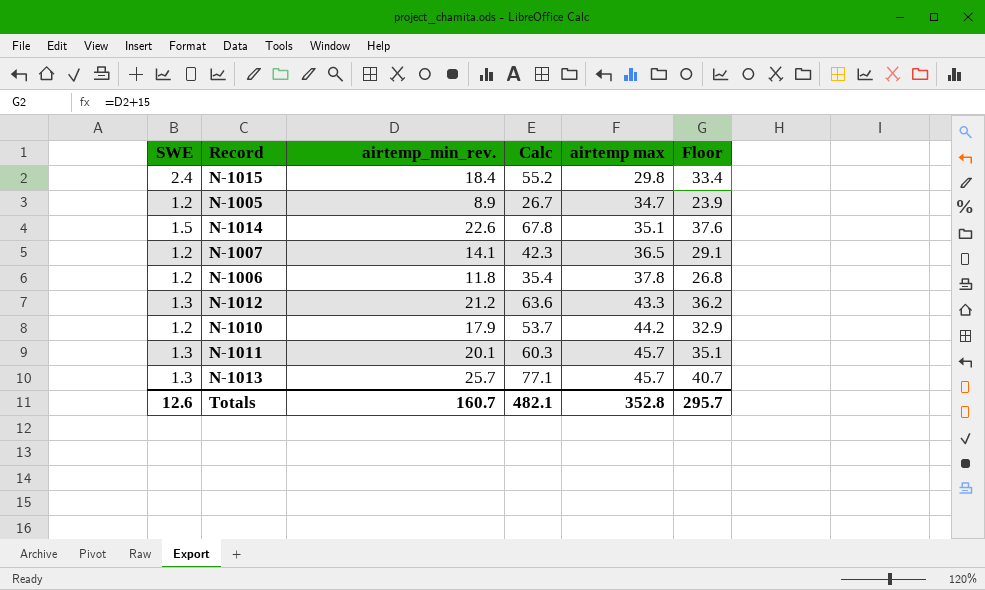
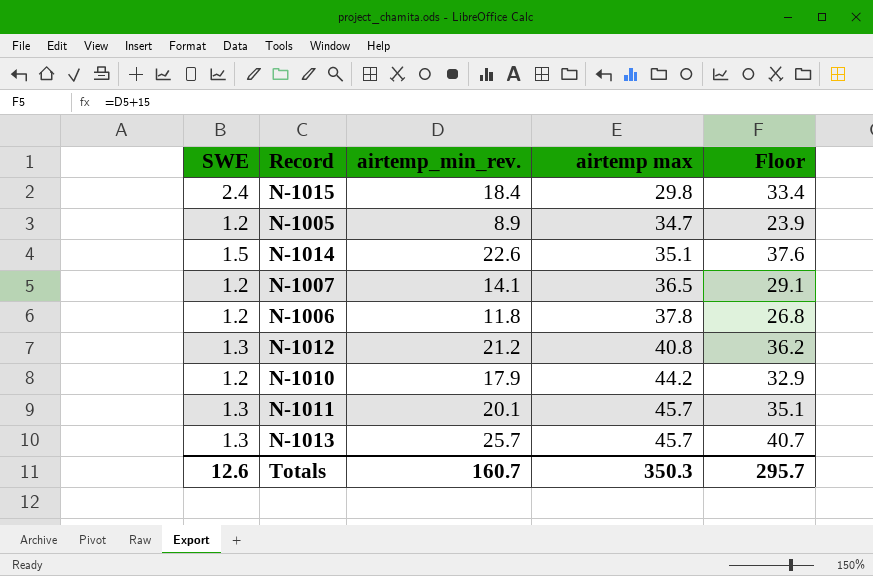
column Calc | formula: [airtemp_min_rev.] * 3 -> none
N-1012 | airtemp max: 43.3 -> 40.8
Totals | airtemp max: 352.8 -> 350.3

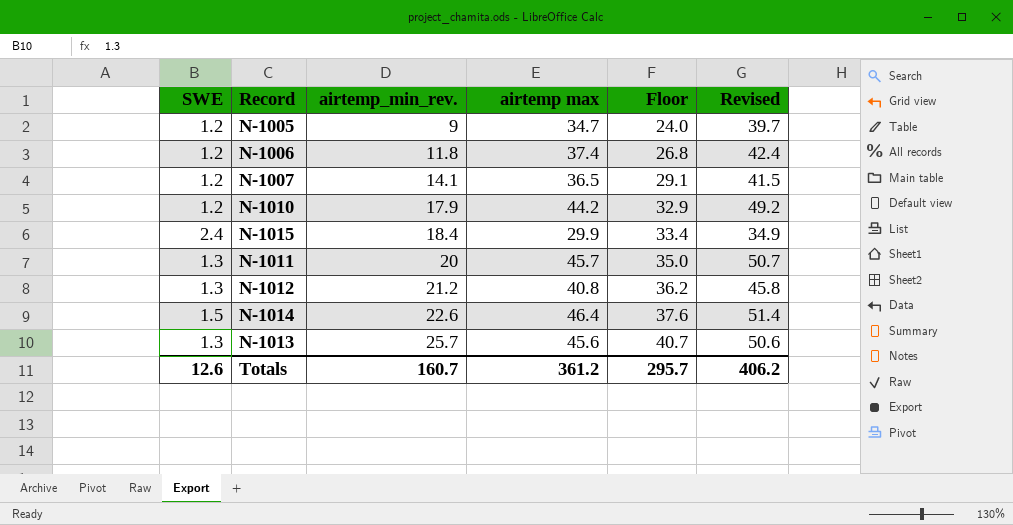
row order: airtemp max ascending -> airtemp_min_rev. ascending
column Revised | formula: none -> [airtemp max] + 5
N-1005 | airtemp_min_rev.: 8.9 -> 9
N-1005 | Floor: 23.9 -> 24.0
N-1006 | airtemp max: 37.8 -> 37.4
N-1015 | airtemp max: 29.8 -> 29.9
N-1011 | airtemp_min_rev.: 20.1 -> 20
N-1011 | Floor: 35.1 -> 35.0
N-1014 | airtemp max: 35.1 -> 46.4
N-1013 | airtemp max: 45.7 -> 45.6
Totals | airtemp max: 350.3 -> 361.2

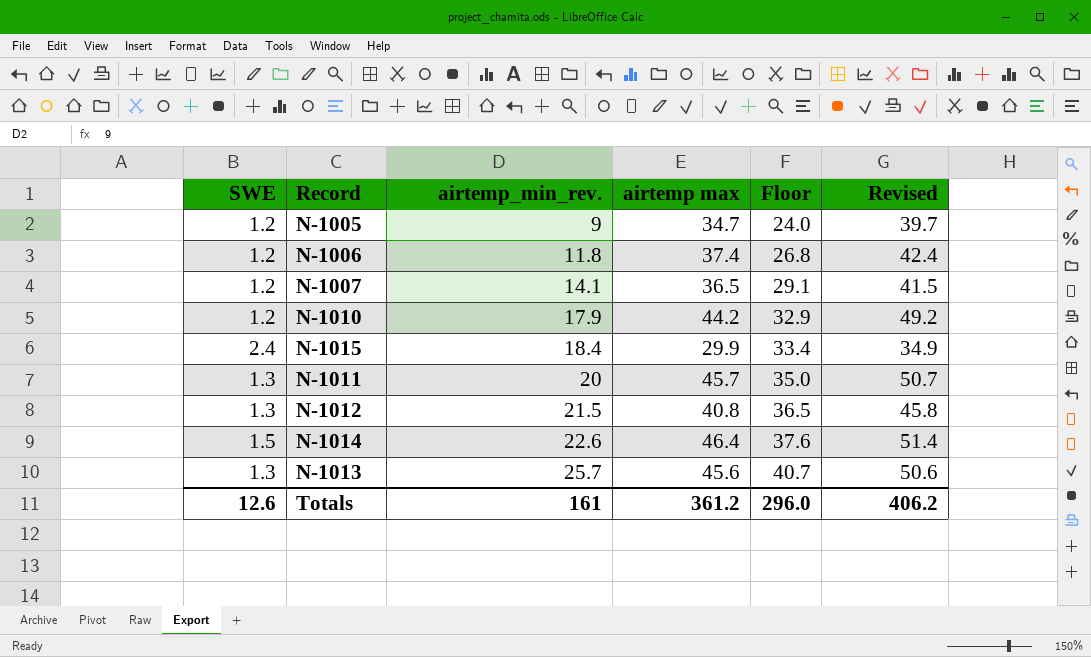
N-1012 | airtemp_min_rev.: 21.2 -> 21.5
N-1012 | Floor: 36.2 -> 36.5
Totals | airtemp_min_rev.: 160.7 -> 161
Totals | Floor: 295.7 -> 296.0

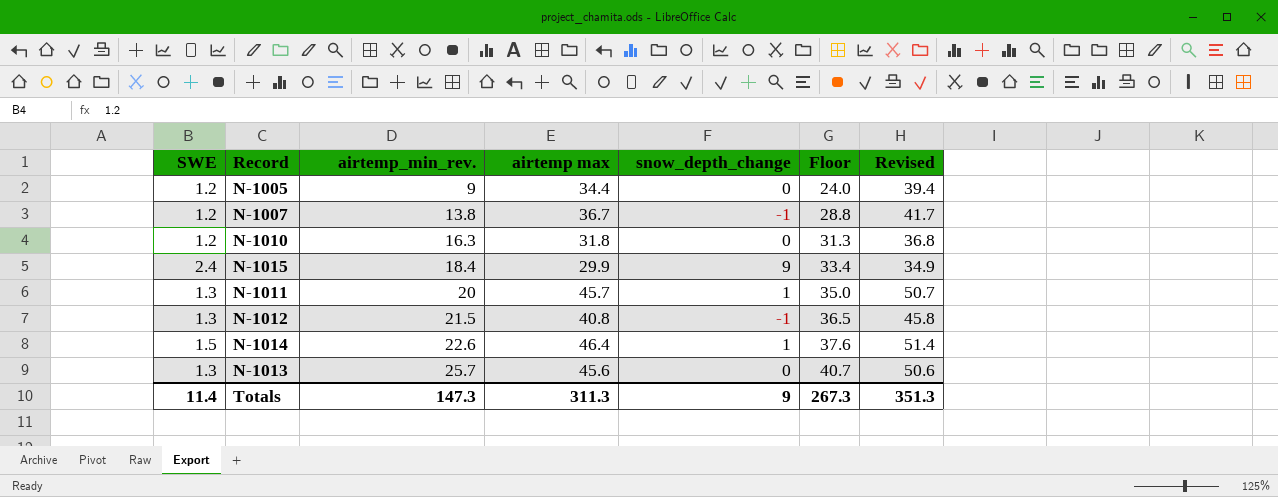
column snow_depth_change | position: none -> 5
row N-1006: 1.2 | 11.8 | 37.4 | 26.8 | 42.4 -> none
N-1005 | airtemp max: 34.7 -> 34.4
N-1005 | Revised: 39.7 -> 39.4
N-1007 | airtemp_min_rev.: 14.1 -> 13.8
N-1007 | airtemp max: 36.5 -> 36.7
N-1007 | Floor: 29.1 -> 28.8
N-1007 | Revised: 41.5 -> 41.7
N-1010 | airtemp_min_rev.: 17.9 -> 16.3
N-1010 | airtemp max: 44.2 -> 31.8
N-1010 | Floor: 32.9 -> 31.3
N-1010 | Revised: 49.2 -> 36.8
Totals | SWE: 12.6 -> 11.4
Totals | airtemp_min_rev.: 161 -> 147.3
Totals | airtemp max: 361.2 -> 311.3
Totals | Floor: 296.0 -> 267.3
Totals | Revised: 406.2 -> 351.3

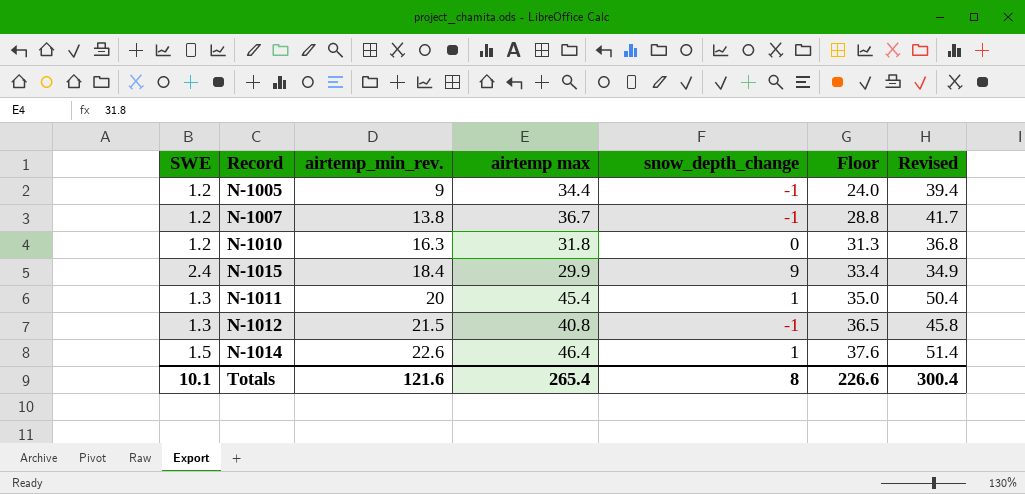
row N-1013: 1.3 | 25.7 | 45.6 | 0 | 40.7 | 50.6 -> none
N-1005 | snow_depth_change: 0 -> -1
N-1011 | airtemp max: 45.7 -> 45.4
N-1011 | Revised: 50.7 -> 50.4
Totals | SWE: 11.4 -> 10.1
Totals | airtemp_min_rev.: 147.3 -> 121.6
Totals | airtemp max: 311.3 -> 265.4
Totals | snow_depth_change: 9 -> 8
Totals | Floor: 267.3 -> 226.6
Totals | Revised: 351.3 -> 300.4

